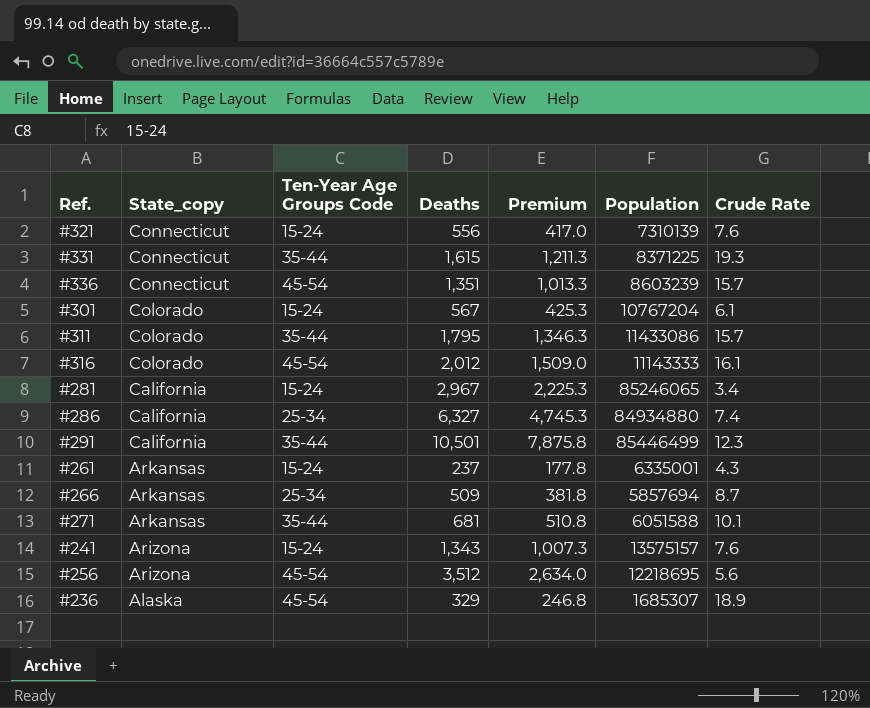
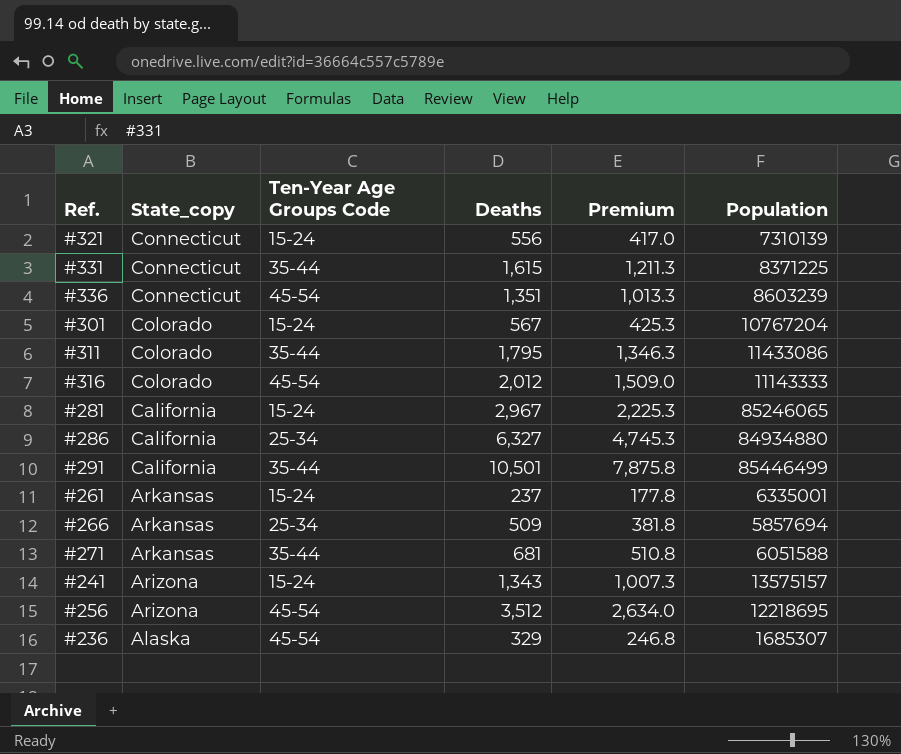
column Crude Rate | position: 7 -> none

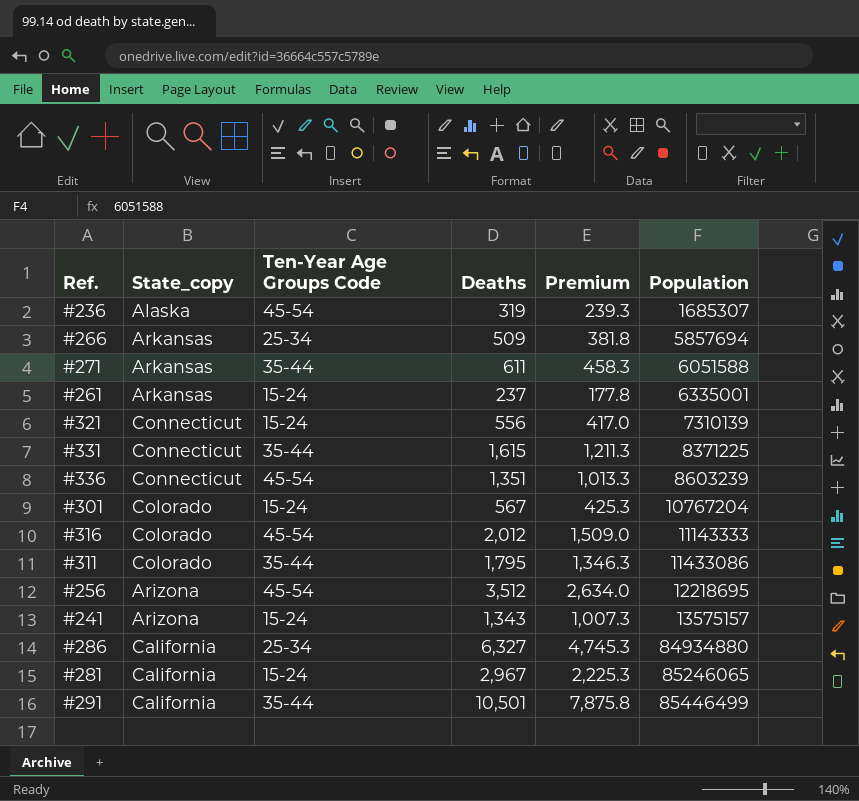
row order: State_copy descending -> Population ascending
#236 | Deaths: 329 -> 319
#236 | Premium: 246.8 -> 239.3
#271 | Deaths: 681 -> 611
#271 | Premium: 510.8 -> 458.3

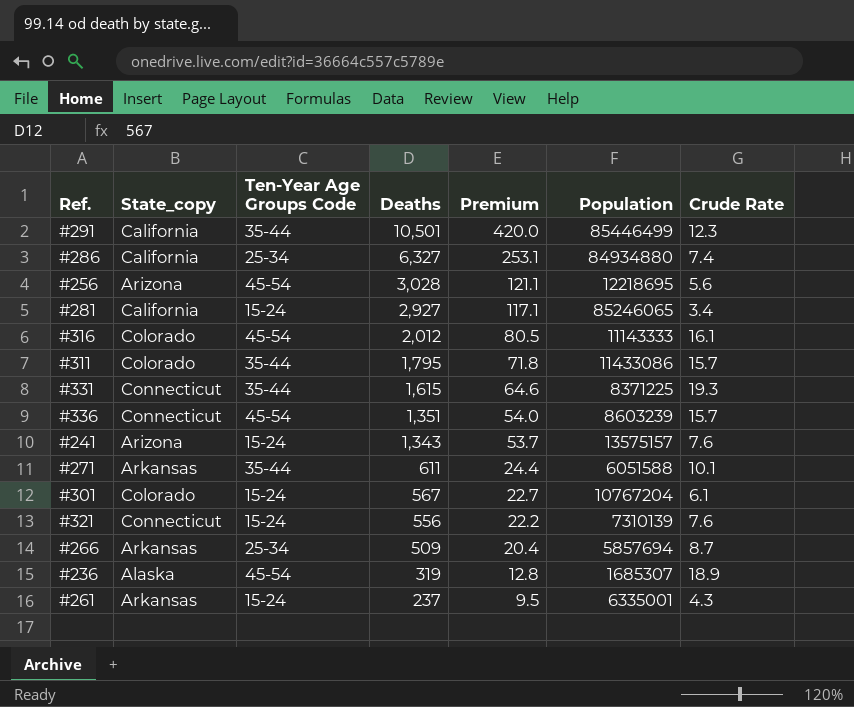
row order: Population ascending -> Deaths descending
column Premium | formula: [Deaths] * 0.75 -> [Deaths] * 0.04
column Crude Rate | position: none -> 7
#256 | Deaths: 3,512 -> 3,028
#281 | Deaths: 2,967 -> 2,927

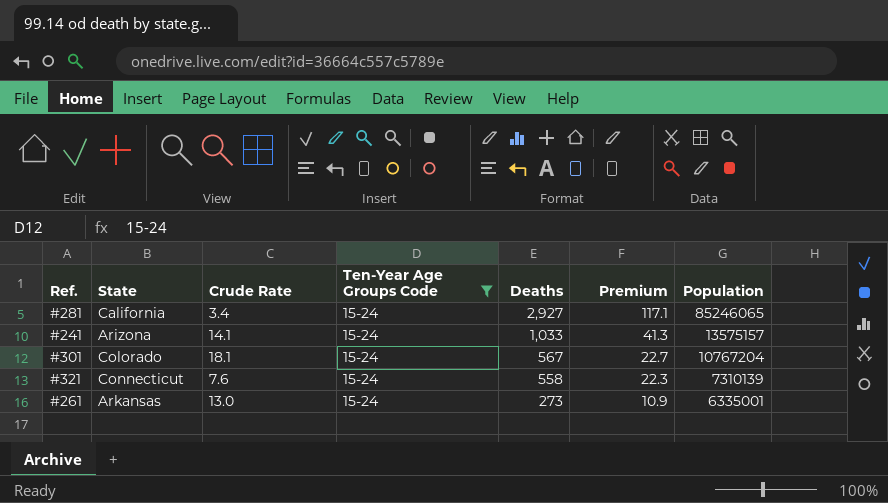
filter: none -> Ten-Year Age Groups Code = 15-24
column name: State_copy -> State
column Crude Rate | position: 7 -> 3
#241 | Crude Rate: 7.6 -> 14.1
#241 | Deaths: 1,343 -> 1,033
#241 | Premium: 53.7 -> 41.3
#301 | Crude Rate: 6.1 -> 18.1
#321 | Deaths: 556 -> 558
#321 | Premium: 22.2 -> 22.3
#261 | Crude Rate: 4.3 -> 13.0
#261 | Deaths: 237 -> 273
#261 | Premium: 9.5 -> 10.9

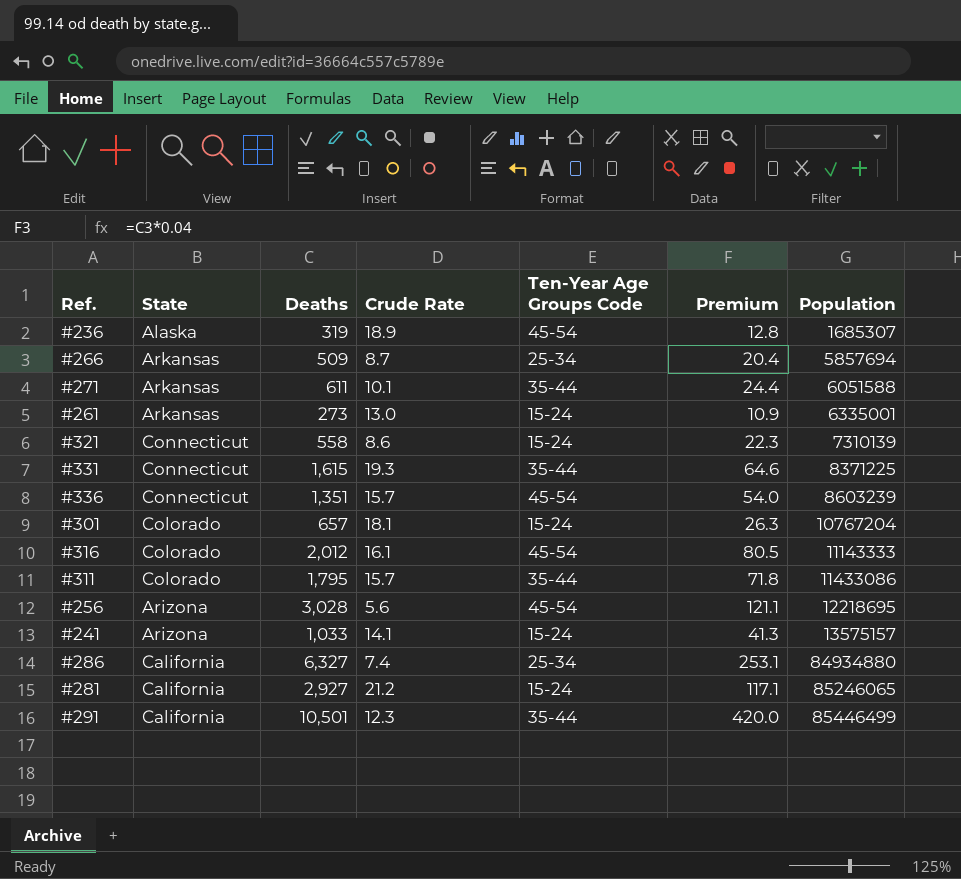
filter: Ten-Year Age Groups Code = 15-24 -> none
row order: Deaths descending -> Population ascending
column Deaths | position: 5 -> 3
#321 | Crude Rate: 7.6 -> 8.6
#301 | Deaths: 567 -> 657
#301 | Premium: 22.7 -> 26.3
#281 | Crude Rate: 3.4 -> 21.2

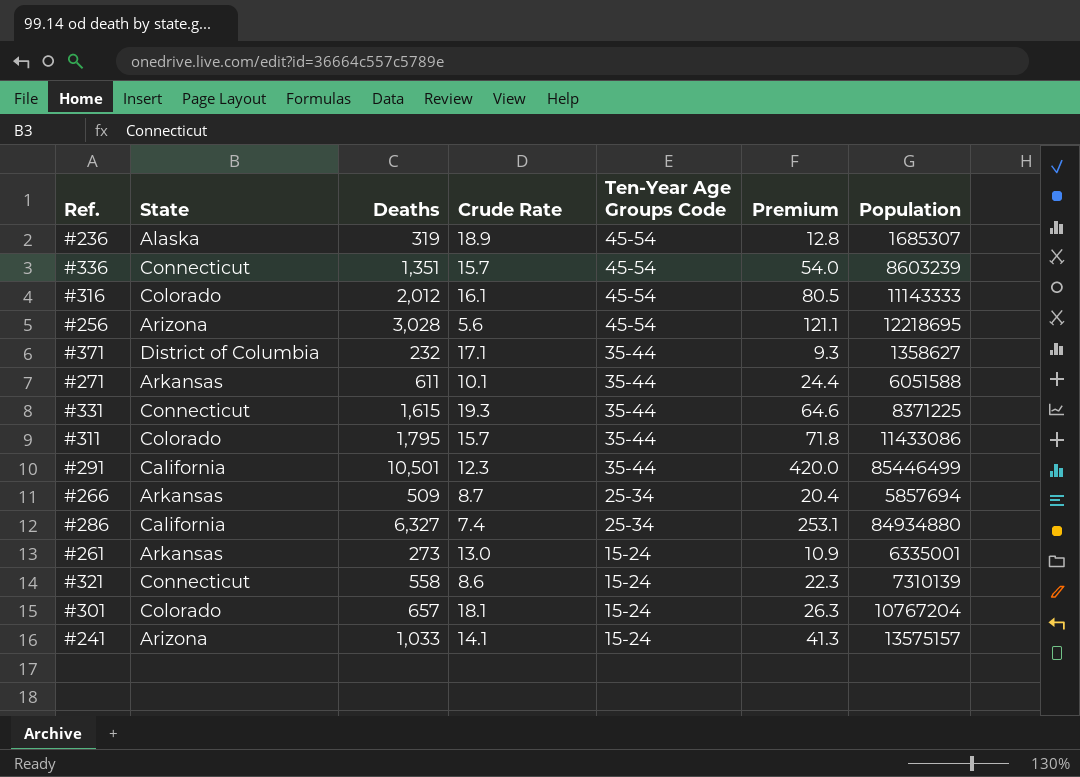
row order: Population ascending -> Ten-Year Age Groups Code descending
row #281: California | 2,927 | 21.2 | 15-24 | 117.1 | 85246065 -> none
row #371: none -> District of Columbia | 232 | 17.1 | 35-44 | 9.3 | 1358627

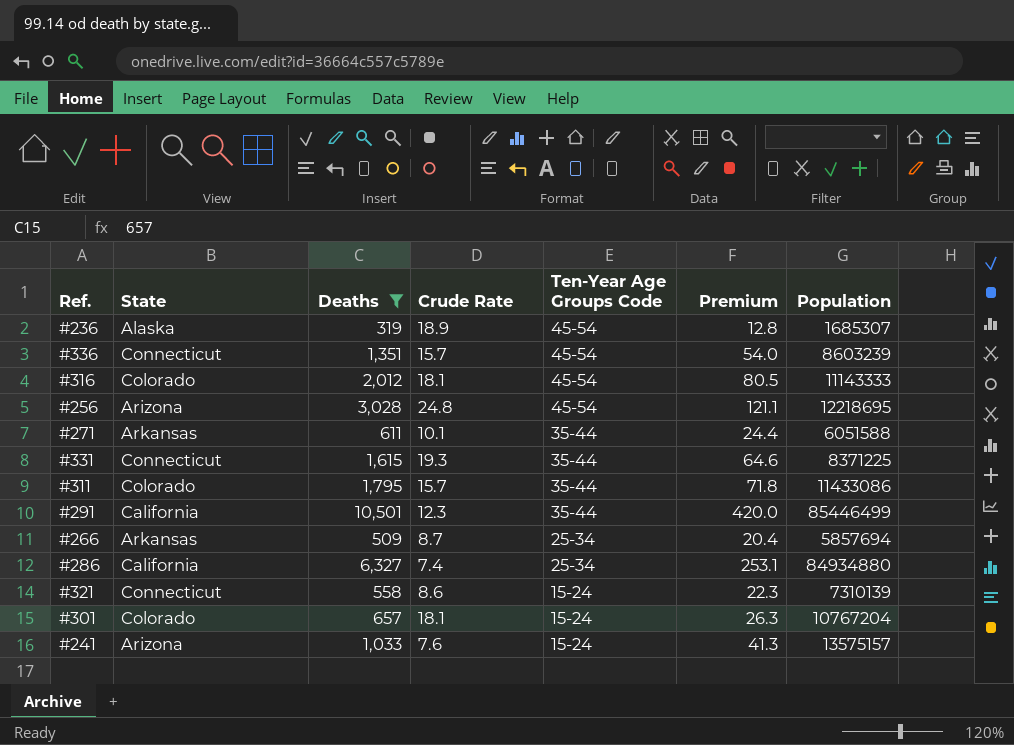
filter: none -> Deaths >= 319
#316 | Crude Rate: 16.1 -> 18.1
#256 | Crude Rate: 5.6 -> 24.8
#241 | Crude Rate: 14.1 -> 7.6

